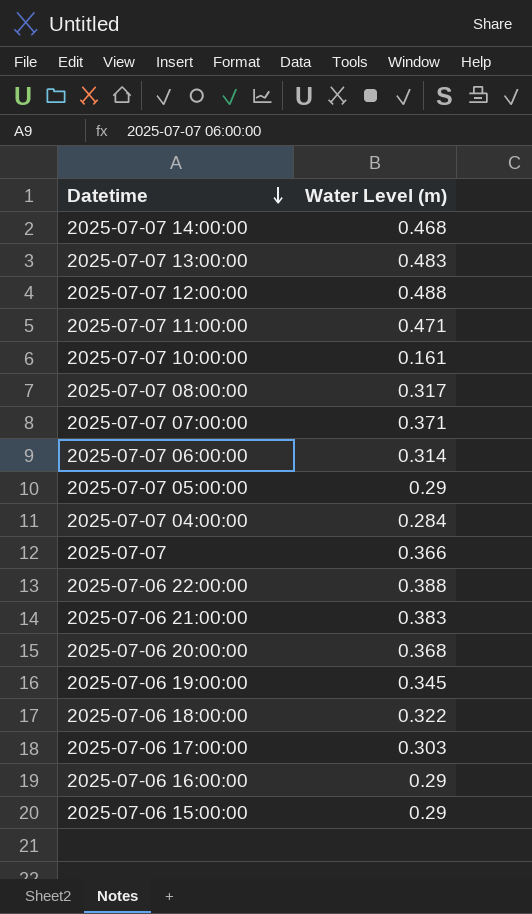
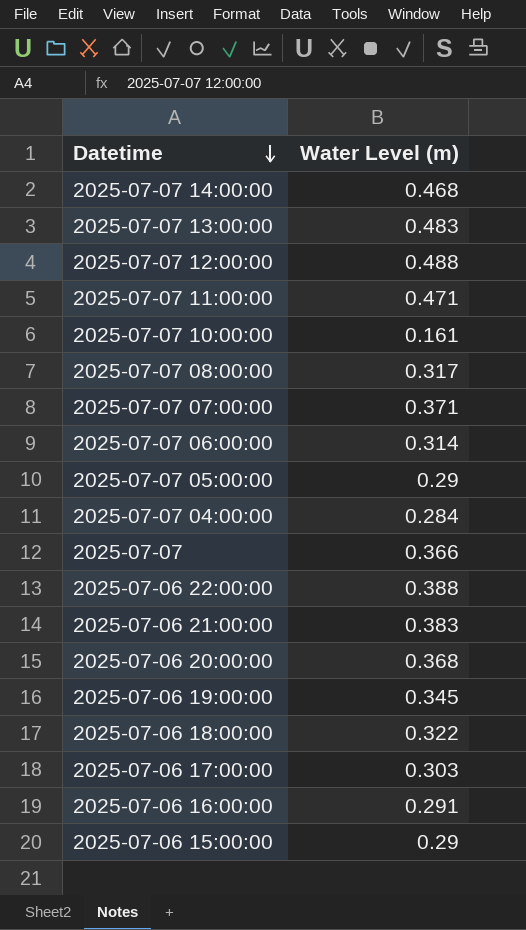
2025-07-06 16:00:00 | Water Level (m): 0.29 -> 0.291

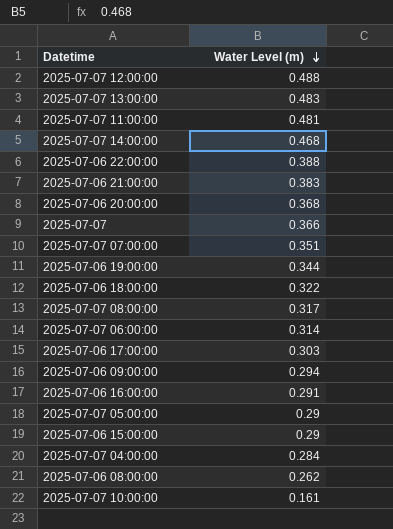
row order: Datetime descending -> Water Level (m) descending
2025-07-07 11:00:00 | Water Level (m): 0.471 -> 0.481
2025-07-07 07:00:00 | Water Level (m): 0.371 -> 0.351
2025-07-06 19:00:00 | Water Level (m): 0.345 -> 0.344
row 2025-07-06 09:00:00: none -> 0.294
row 2025-07-06 08:00:00: none -> 0.262

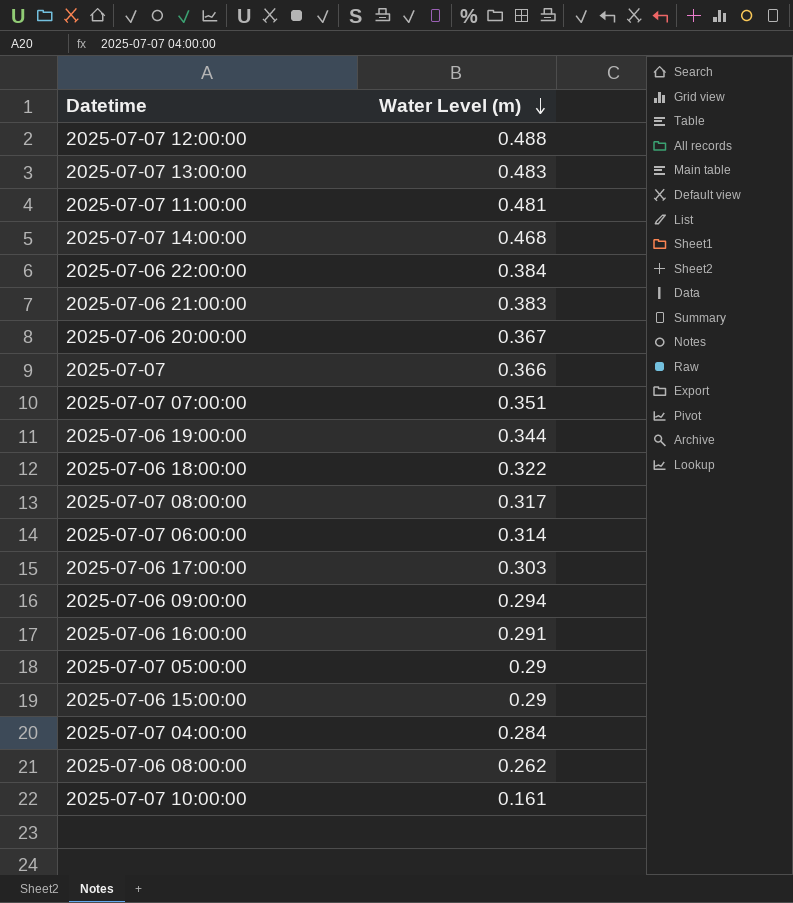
2025-07-06 22:00:00 | Water Level (m): 0.388 -> 0.384
2025-07-06 20:00:00 | Water Level (m): 0.368 -> 0.367

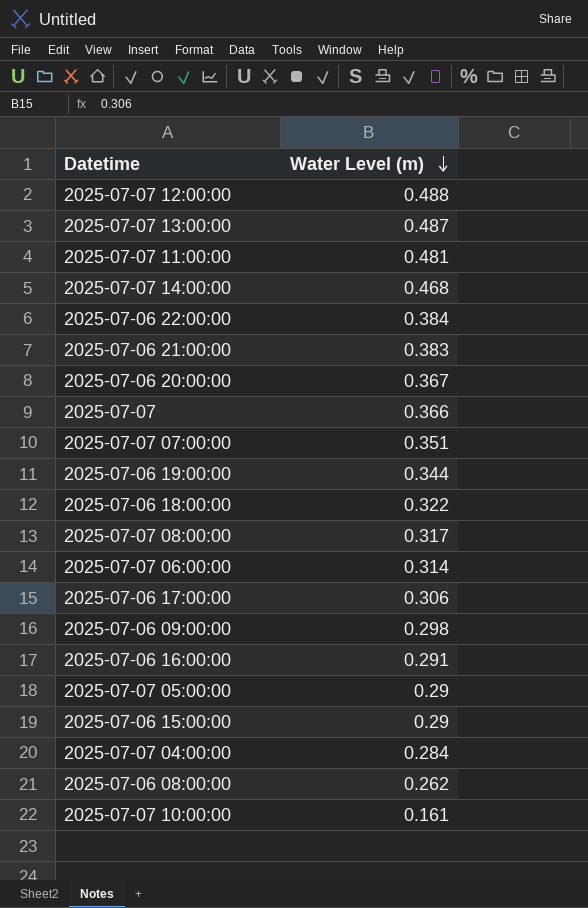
2025-07-07 13:00:00 | Water Level (m): 0.483 -> 0.487
2025-07-06 17:00:00 | Water Level (m): 0.303 -> 0.306
2025-07-06 09:00:00 | Water Level (m): 0.294 -> 0.298

